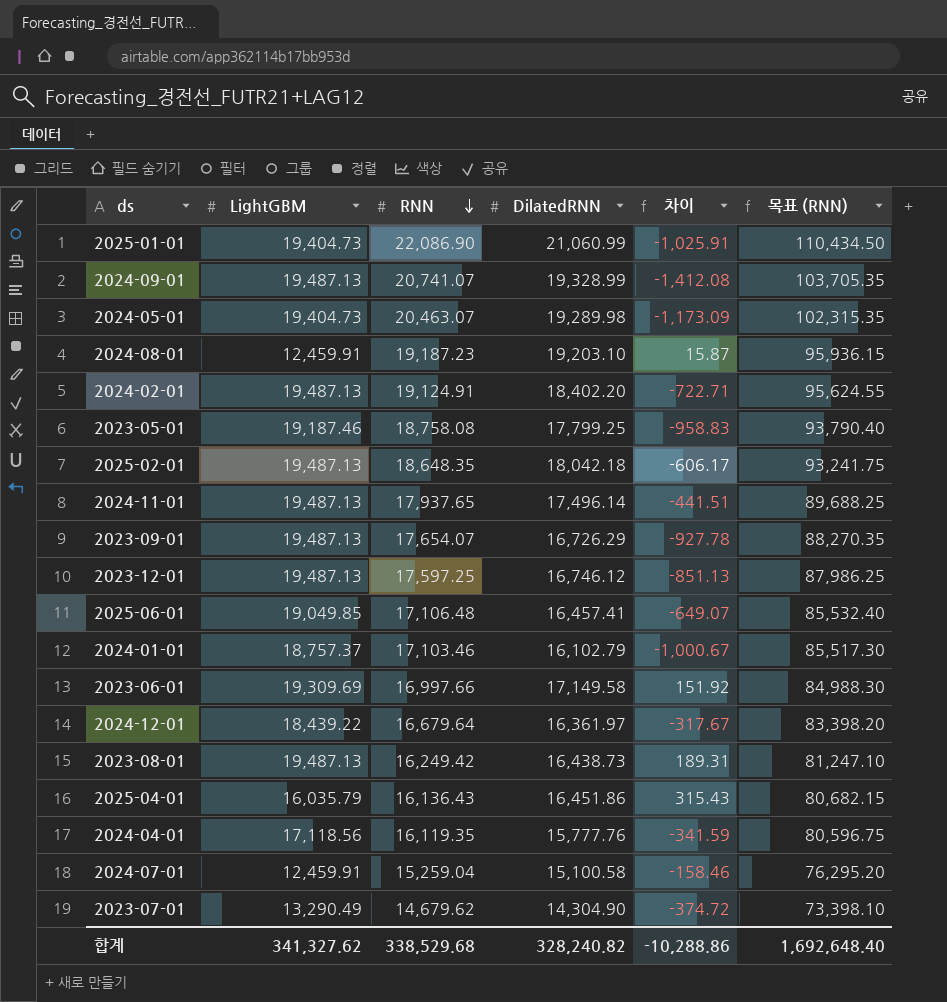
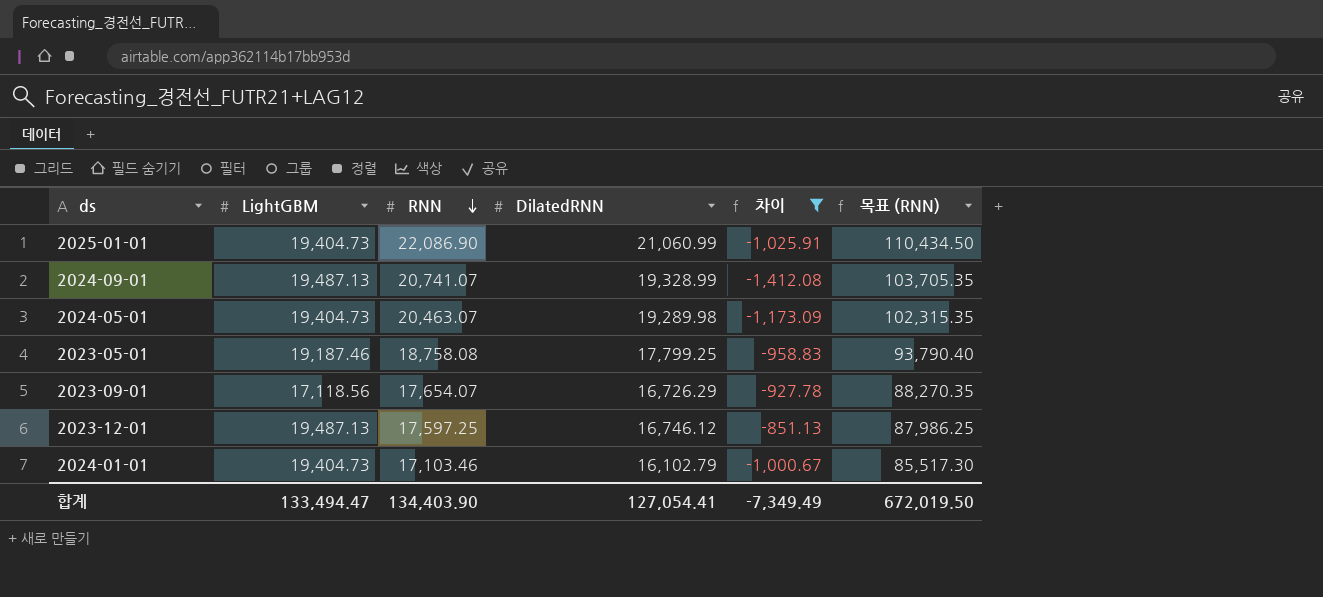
filter: none -> 차이 <= -851.13
2023-09-01 | LightGBM: 19,487.13 -> 17,118.56
2024-01-01 | LightGBM: 18,757.37 -> 19,404.73
합계 | LightGBM: 341,327.62 -> 133,494.47
합계 | RNN: 338,529.68 -> 134,403.90
합계 | DilatedRNN: 328,240.82 -> 127,054.41
합계 | 차이: -10,288.86 -> -7,349.49
합계 | 목표 (RNN): 1,692,648.40 -> 672,019.50

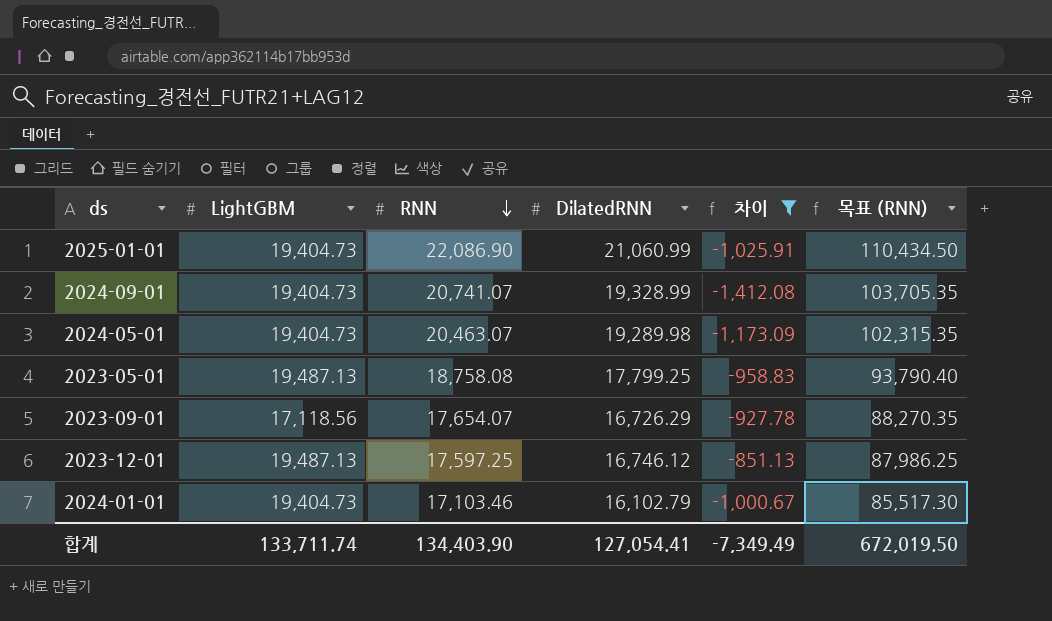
2024-09-01 | LightGBM: 19,487.13 -> 19,404.73
2023-05-01 | LightGBM: 19,187.46 -> 19,487.13
합계 | LightGBM: 133,494.47 -> 133,711.74

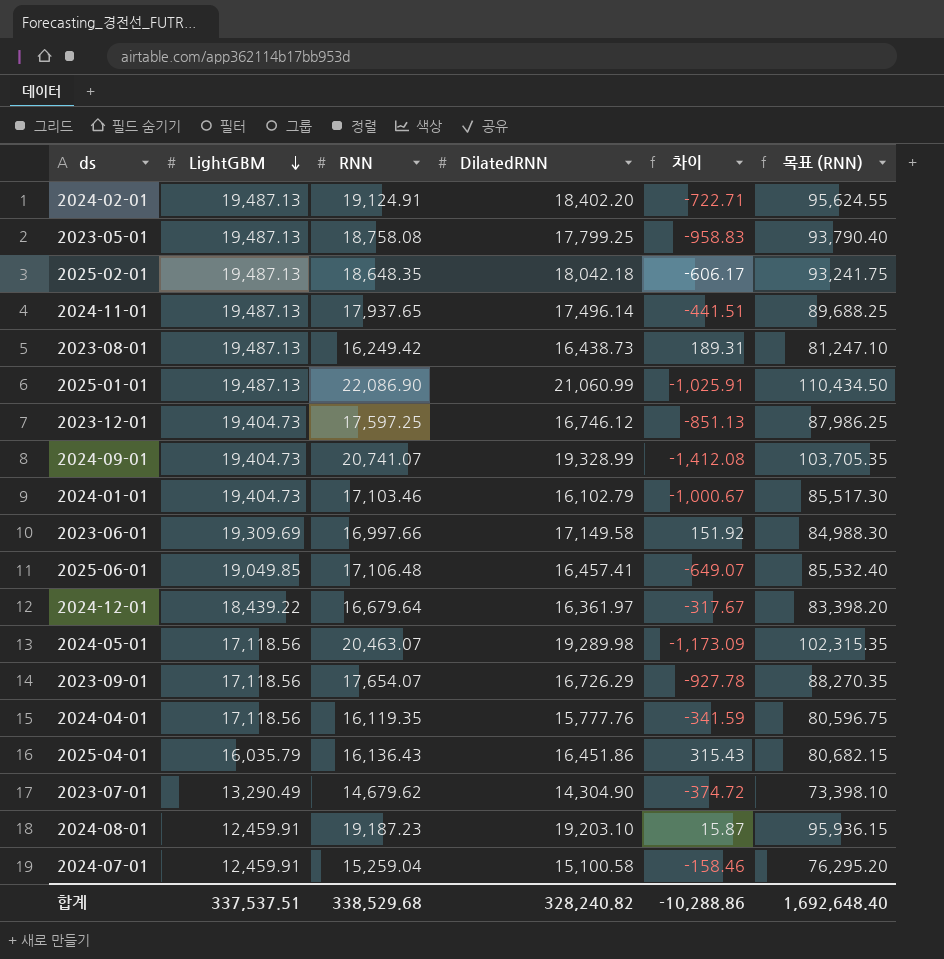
filter: 차이 <= -851.13 -> none
row order: RNN descending -> LightGBM descending
2025-01-01 | LightGBM: 19,404.73 -> 19,487.13
2023-12-01 | LightGBM: 19,487.13 -> 19,404.73
2024-05-01 | LightGBM: 19,404.73 -> 17,118.56
합계 | LightGBM: 133,711.74 -> 337,537.51
합계 | RNN: 134,403.90 -> 338,529.68
합계 | DilatedRNN: 127,054.41 -> 328,240.82
합계 | 차이: -7,349.49 -> -10,288.86
합계 | 목표 (RNN): 672,019.50 -> 1,692,648.40

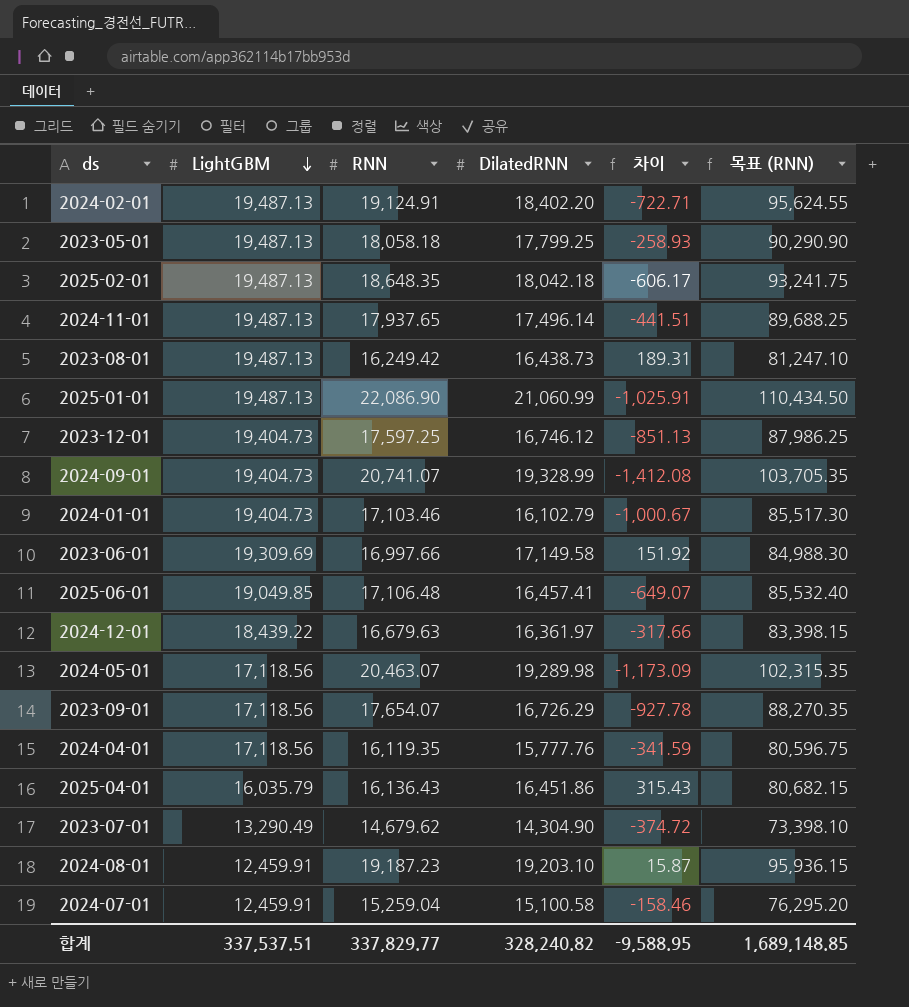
2023-05-01 | RNN: 18,758.08 -> 18,058.18
2023-05-01 | 차이: -958.83 -> -258.93
2023-05-01 | 목표 (RNN): 93,790.40 -> 90,290.90
2024-12-01 | RNN: 16,679.64 -> 16,679.63
2024-12-01 | 차이: -317.67 -> -317.66
2024-12-01 | 목표 (RNN): 83,398.20 -> 83,398.15
합계 | RNN: 338,529.68 -> 337,829.77
합계 | 차이: -10,288.86 -> -9,588.95
합계 | 목표 (RNN): 1,692,648.40 -> 1,689,148.85

